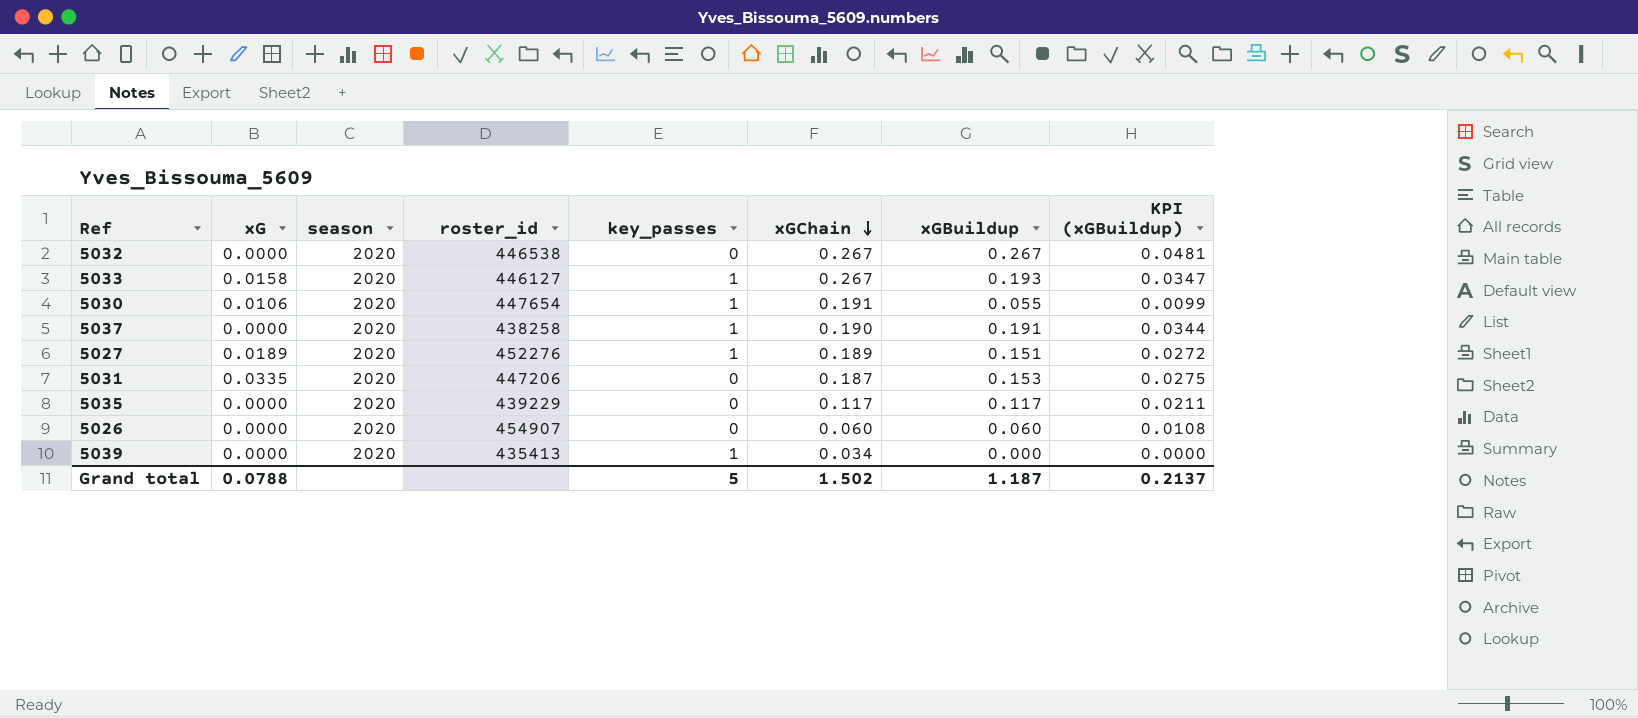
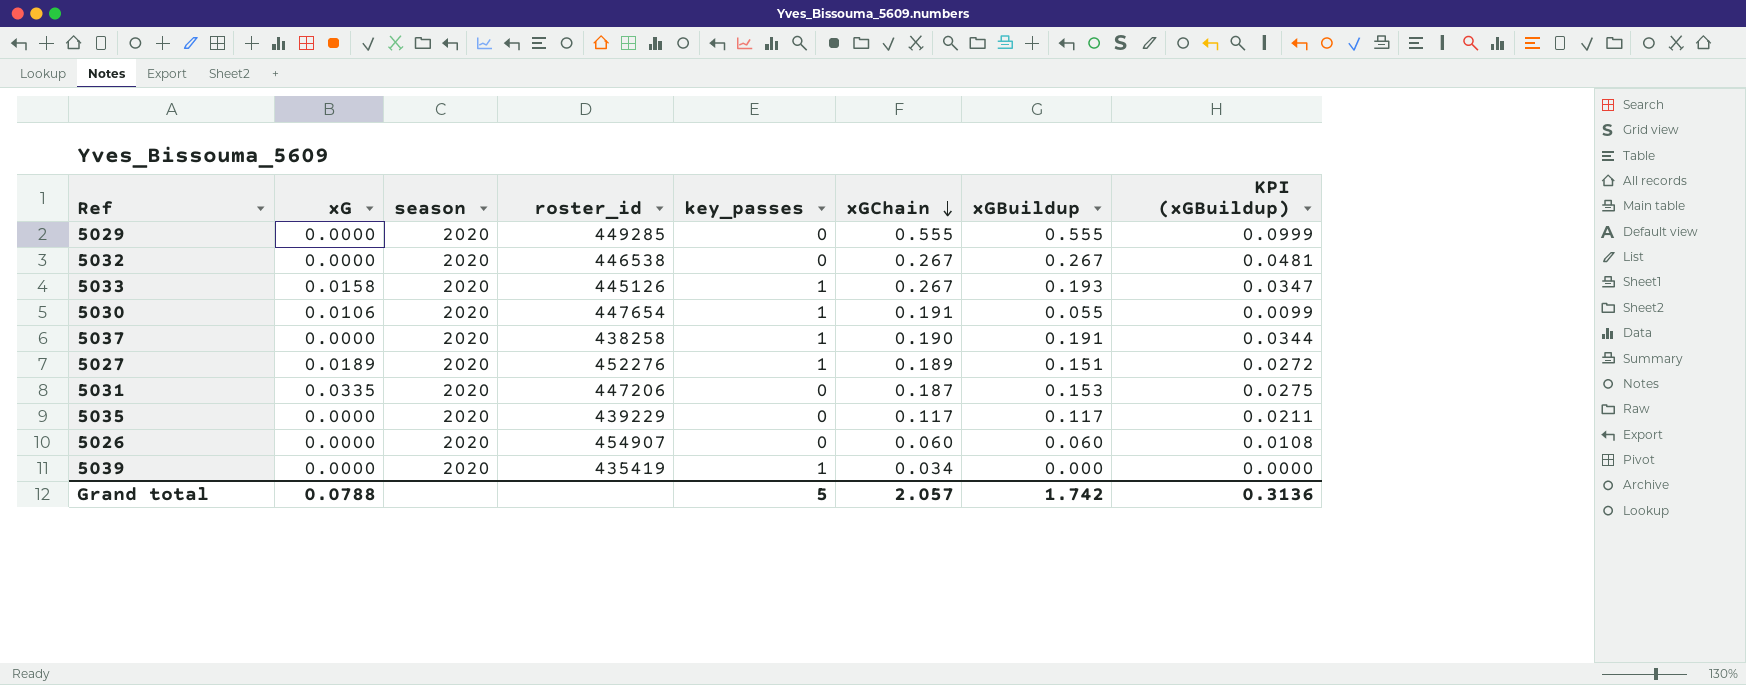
row 5029: none -> 0.0000 | 2020 | 449285 | 0 | 0.555 | 0.555 | 0.0999
5033 | roster_id: 446127 -> 445126
5039 | roster_id: 435413 -> 435419
Grand total | xGChain: 1.502 -> 2.057
Grand total | xGBuildup: 1.187 -> 1.742
Grand total | KPI (xGBuildup): 0.2137 -> 0.3136

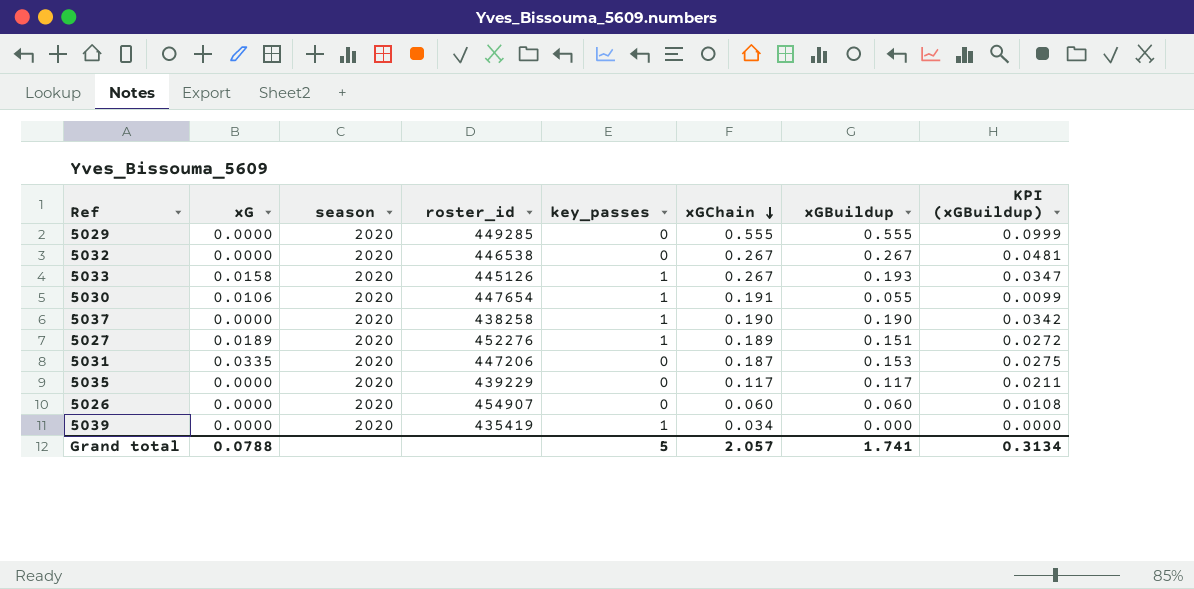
5037 | xGBuildup: 0.191 -> 0.190
5037 | KPI (xGBuildup): 0.0344 -> 0.0342
Grand total | xGBuildup: 1.742 -> 1.741
Grand total | KPI (xGBuildup): 0.3136 -> 0.3134

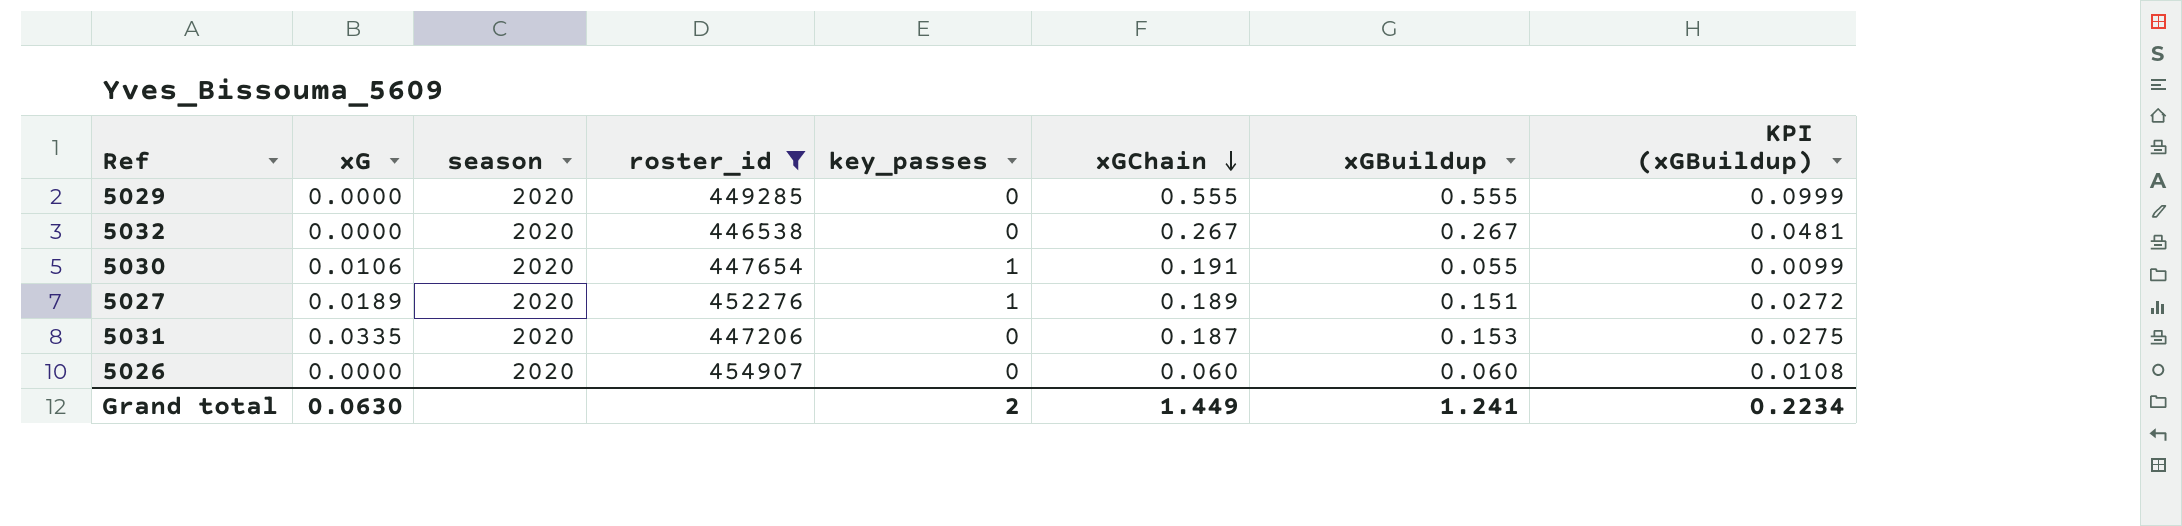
filter: none -> roster_id >= 446538
Grand total | xG: 0.0788 -> 0.0630
Grand total | key_passes: 5 -> 2
Grand total | xGChain: 2.057 -> 1.449
Grand total | xGBuildup: 1.741 -> 1.241
Grand total | KPI (xGBuildup): 0.3134 -> 0.2234

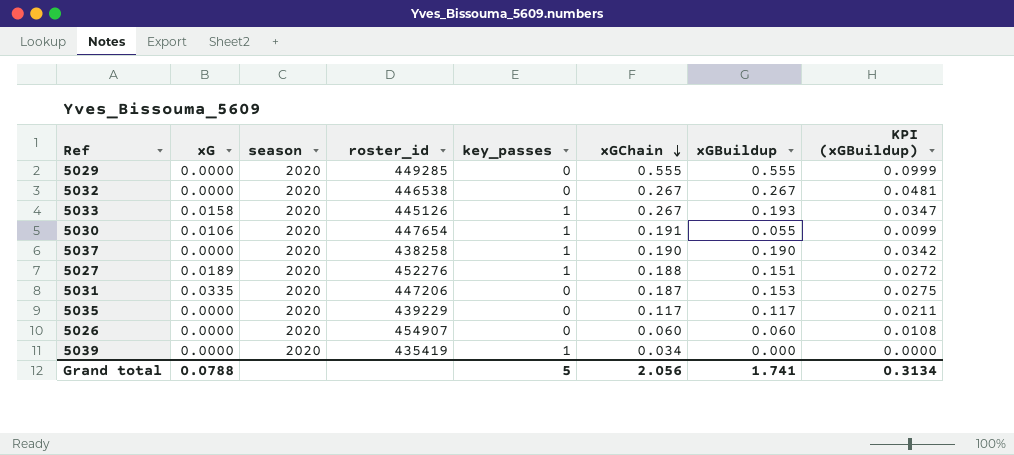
filter: roster_id >= 446538 -> none
5027 | xGChain: 0.189 -> 0.188
Grand total | xG: 0.0630 -> 0.0788
Grand total | key_passes: 2 -> 5
Grand total | xGChain: 1.449 -> 2.056
Grand total | xGBuildup: 1.241 -> 1.741
Grand total | KPI (xGBuildup): 0.2234 -> 0.3134

